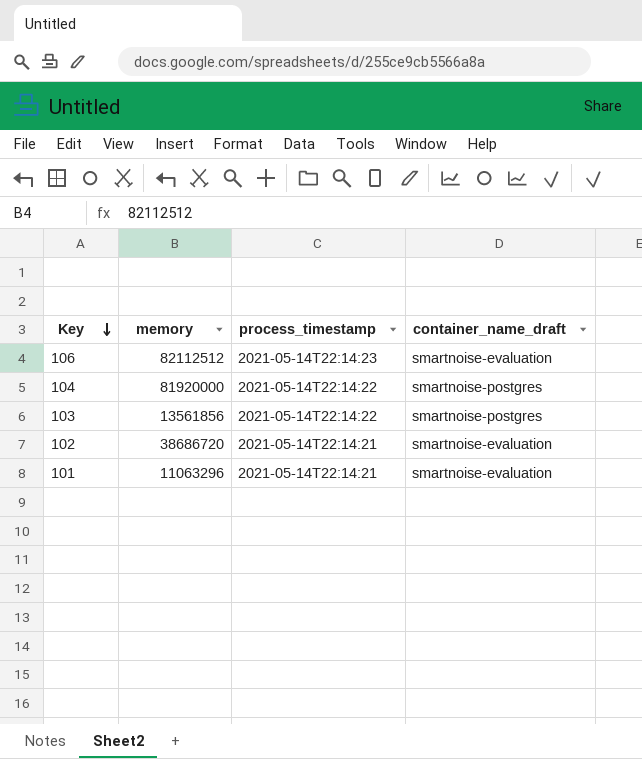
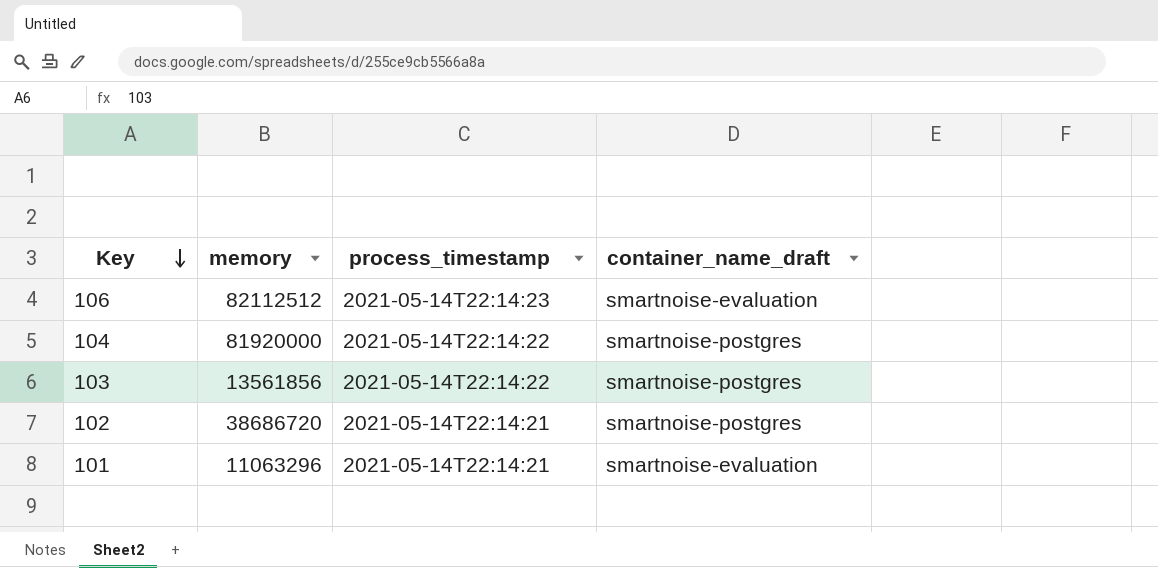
102 | container_name_draft: smartnoise-evaluation -> smartnoise-postgres

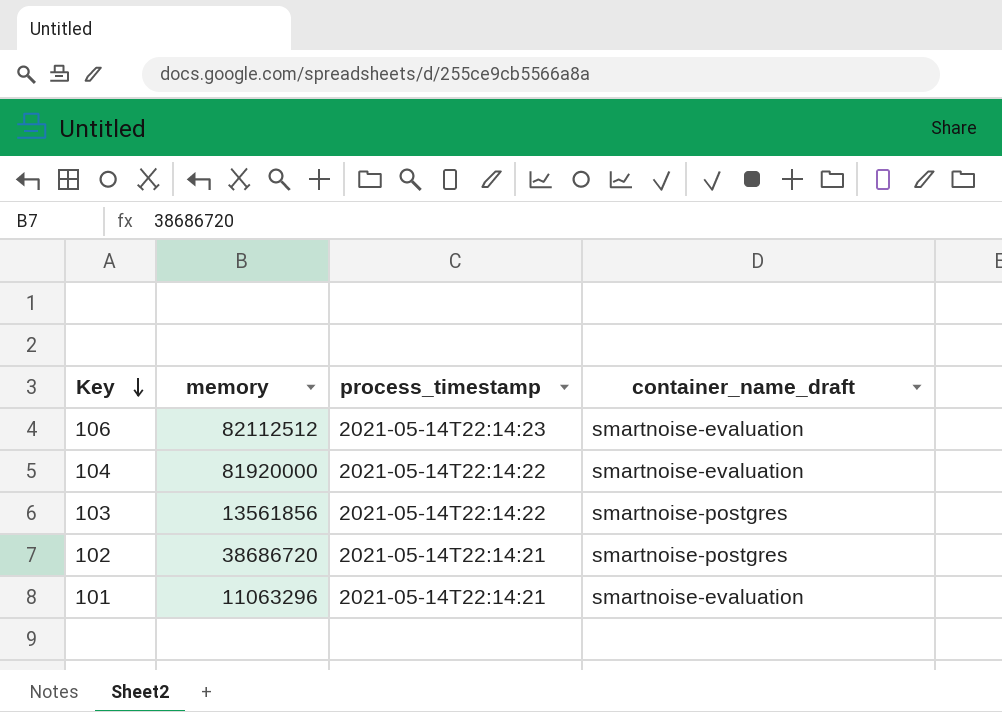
104 | container_name_draft: smartnoise-postgres -> smartnoise-evaluation

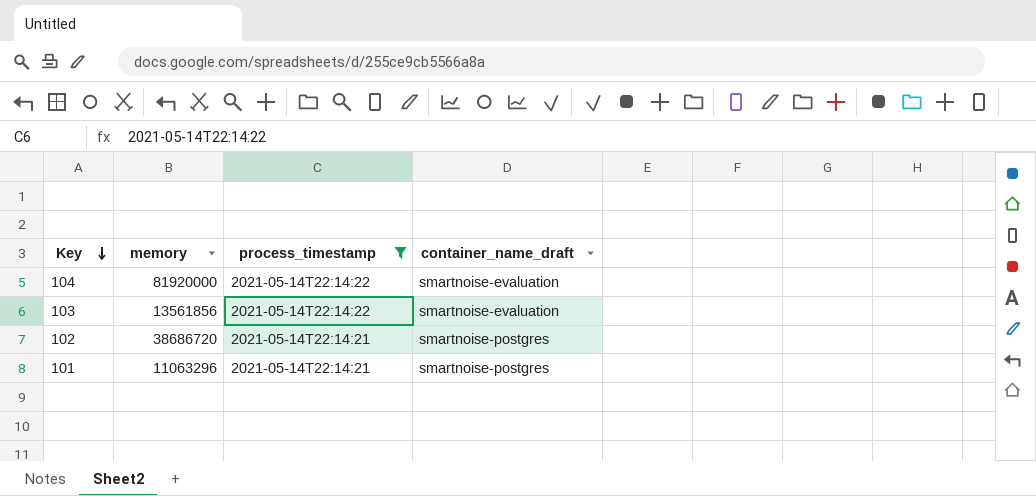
filter: none -> process_timestamp != 2021-05-14T22:14:23
103 | container_name_draft: smartnoise-postgres -> smartnoise-evaluation
101 | container_name_draft: smartnoise-evaluation -> smartnoise-postgres

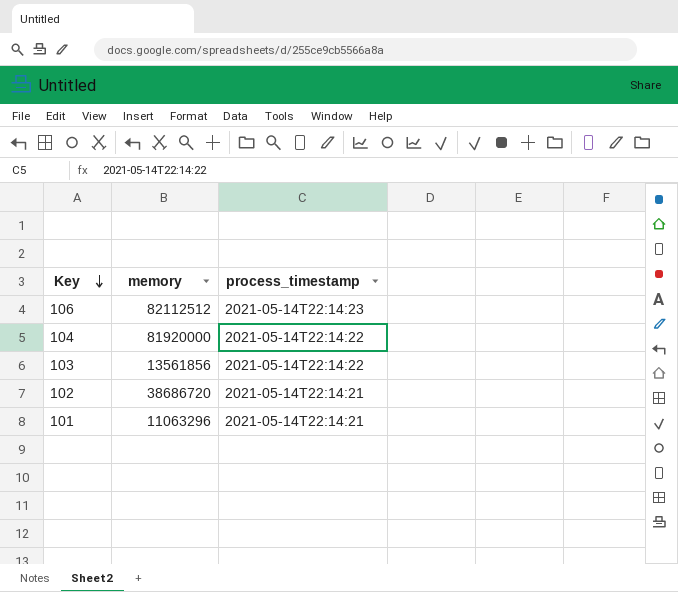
filter: process_timestamp != 2021-05-14T22:14:23 -> none
column container_name_draft | position: 4 -> none

